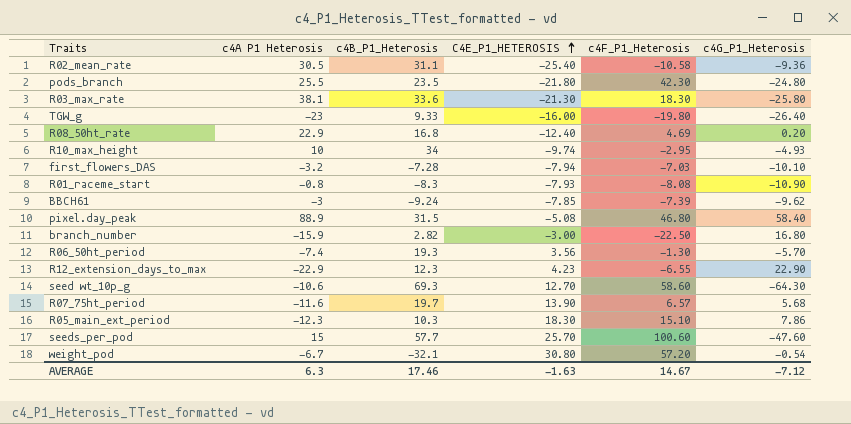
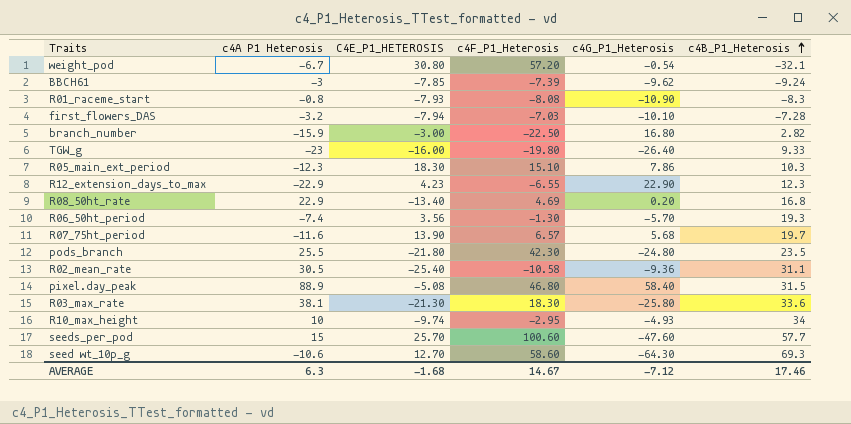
row order: C4E_P1_HETEROSIS ascending -> c4B_P1_Heterosis ascending
column c4B_P1_Heterosis | position: 3 -> 6
R08_50ht_rate | C4E_P1_HETEROSIS: -12.40 -> -13.40
AVERAGE | C4E_P1_HETEROSIS: -1.63 -> -1.68

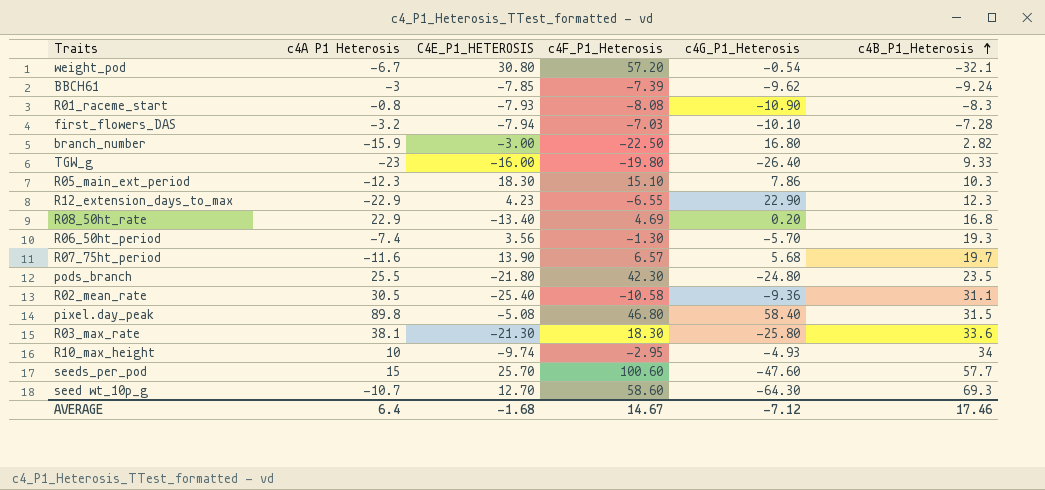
pixel.day_peak | c4A P1 Heterosis: 88.9 -> 89.8
seed wt_10p_g | c4A P1 Heterosis: -10.6 -> -10.7
AVERAGE | c4A P1 Heterosis: 6.3 -> 6.4

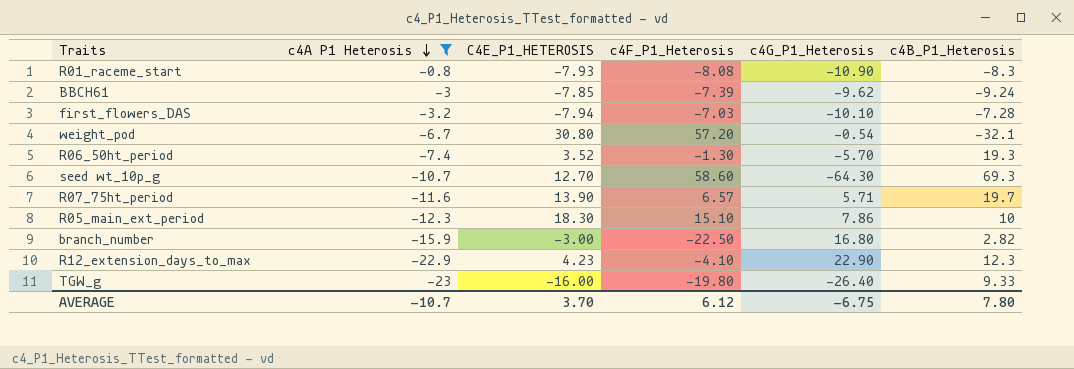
filter: none -> c4A P1 Heterosis <= -0.8
row order: c4B_P1_Heterosis ascending -> c4A P1 Heterosis descending
R06_50ht_period | C4E_P1_HETEROSIS: 3.56 -> 3.52
R07_75ht_period | c4G_P1_Heterosis: 5.68 -> 5.71
R05_main_ext_period | c4B_P1_Heterosis: 10.3 -> 10
R12_extension_days_to_max | c4F_P1_Heterosis: -6.55 -> -4.10
AVERAGE | c4A P1 Heterosis: 6.4 -> -10.7
AVERAGE | C4E_P1_HETEROSIS: -1.68 -> 3.70
AVERAGE | c4F_P1_Heterosis: 14.67 -> 6.12
AVERAGE | c4G_P1_Heterosis: -7.12 -> -6.75
AVERAGE | c4B_P1_Heterosis: 17.46 -> 7.80

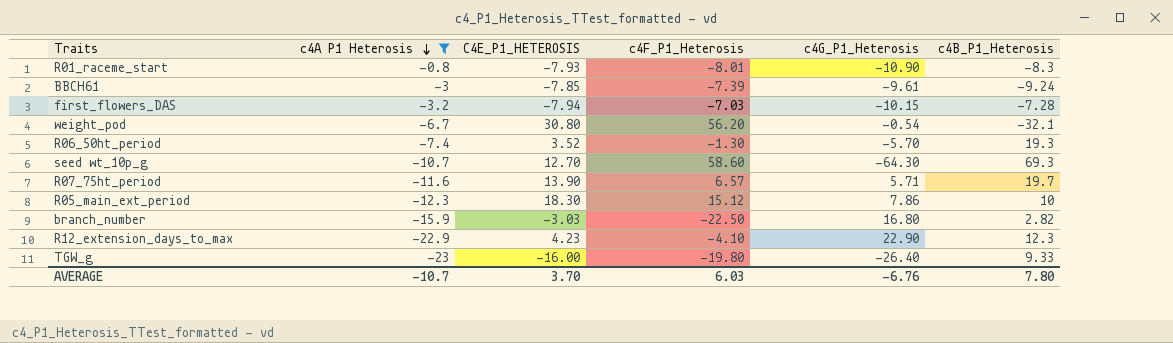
R01_raceme_start | c4F_P1_Heterosis: -8.08 -> -8.01
BBCH61 | c4G_P1_Heterosis: -9.62 -> -9.61
first_flowers_DAS | c4G_P1_Heterosis: -10.10 -> -10.15
weight_pod | c4F_P1_Heterosis: 57.20 -> 56.20
R05_main_ext_period | c4F_P1_Heterosis: 15.10 -> 15.12
branch_number | C4E_P1_HETEROSIS: -3.00 -> -3.03
AVERAGE | c4F_P1_Heterosis: 6.12 -> 6.03
AVERAGE | c4G_P1_Heterosis: -6.75 -> -6.76

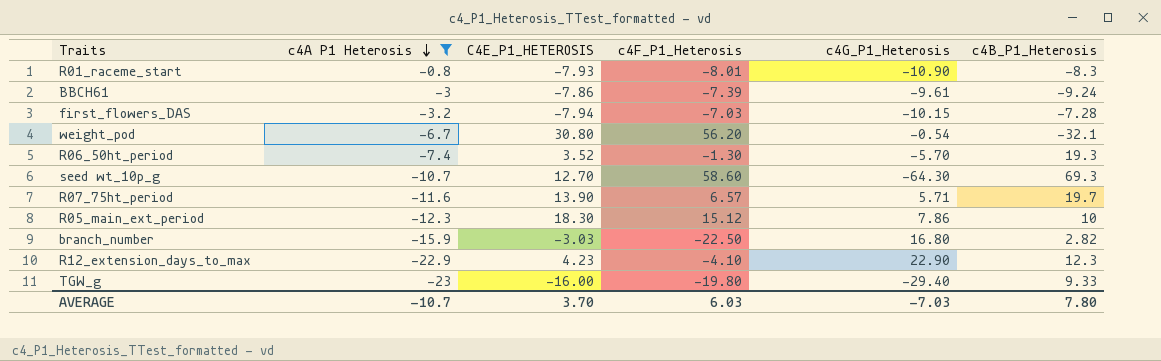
BBCH61 | C4E_P1_HETEROSIS: -7.85 -> -7.86
TGW_g | c4G_P1_Heterosis: -26.40 -> -29.40
AVERAGE | c4G_P1_Heterosis: -6.76 -> -7.03

